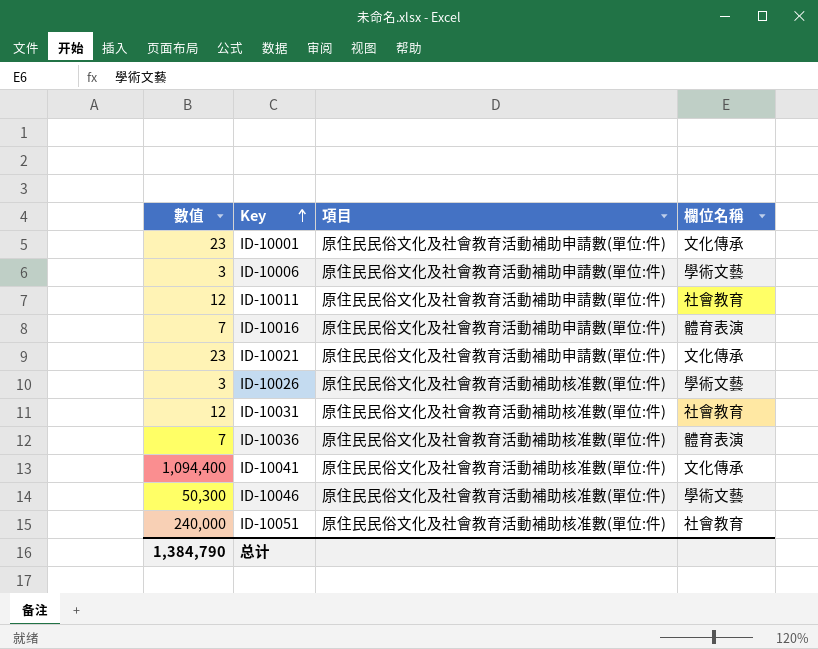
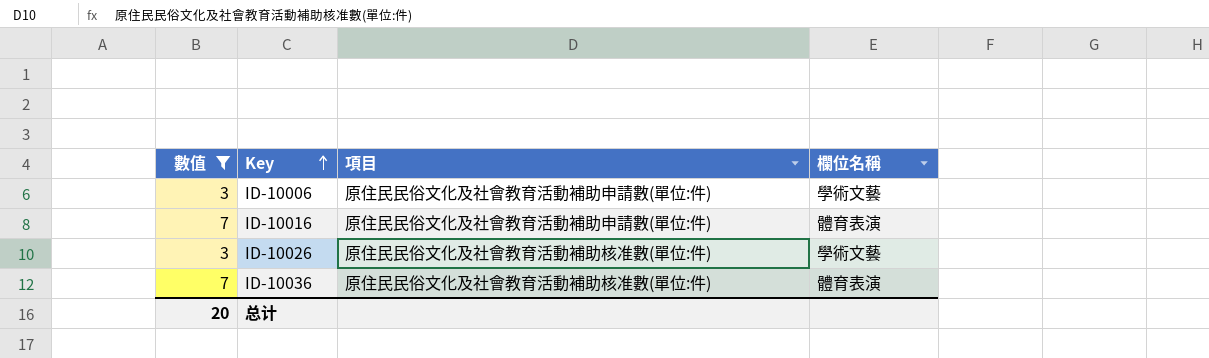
filter: none -> 數值 <= 7
总计 | 數值: 1,384,790 -> 20

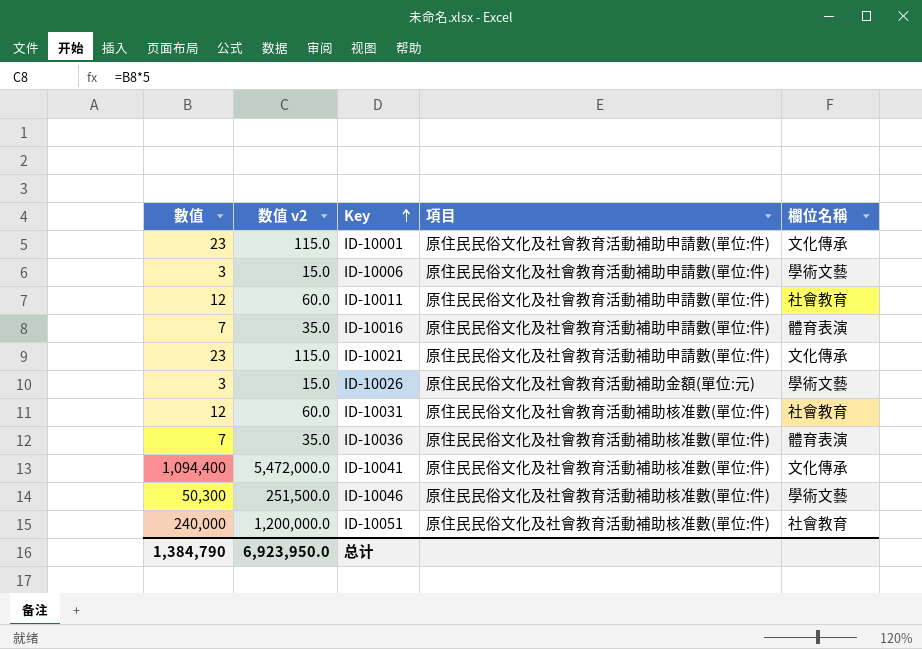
filter: 數值 <= 7 -> none
column 数值 v2 | formula: none -> [數值] * 5
ID-10026 | 項目: 原住民民俗文化及社會教育活動補助核准數(單位:件) -> 原住民民俗文化及社會教育活動補助金額(單位:元)
总计 | 數值: 20 -> 1,384,790

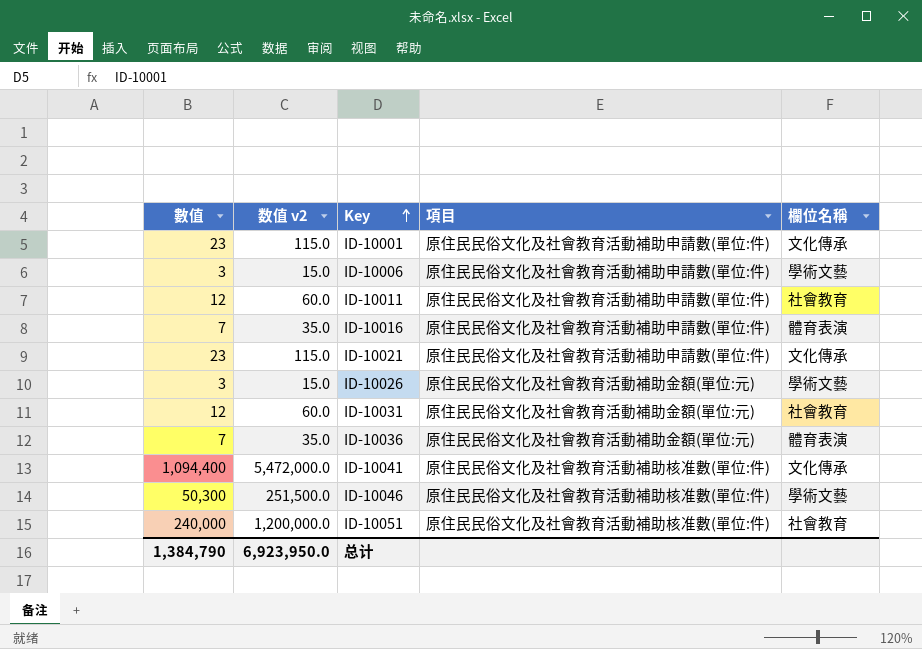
ID-10031 | 項目: 原住民民俗文化及社會教育活動補助核准數(單位:件) -> 原住民民俗文化及社會教育活動補助金額(單位:元)
ID-10036 | 項目: 原住民民俗文化及社會教育活動補助核准數(單位:件) -> 原住民民俗文化及社會教育活動補助金額(單位:元)

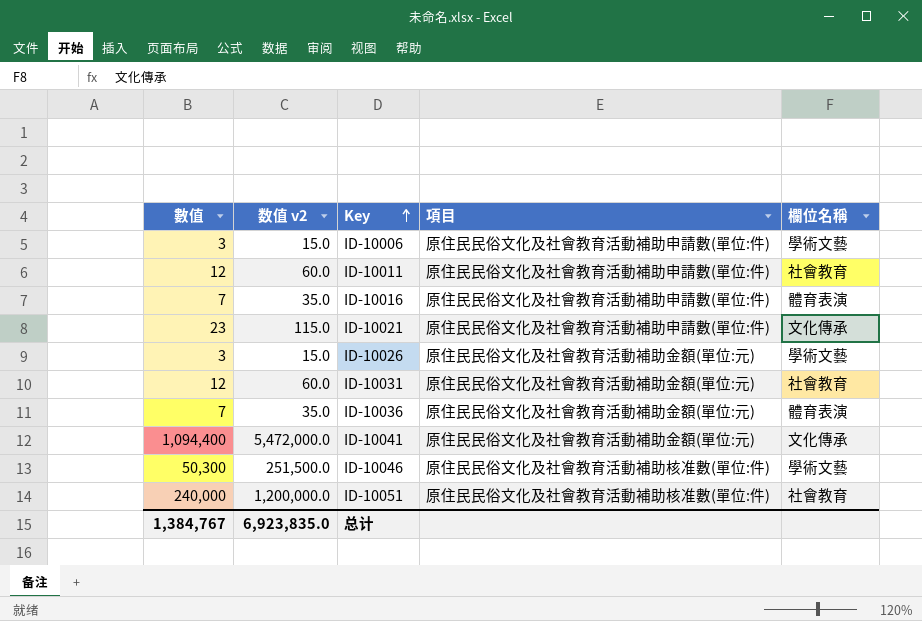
row ID-10001: 23 | 115.0 | 原住民民俗文化及社會教育活動補助申請數(單位:件) | 文化傳承 -> none
ID-10041 | 項目: 原住民民俗文化及社會教育活動補助核准數(單位:件) -> 原住民民俗文化及社會教育活動補助金額(單位:元)
总计 | 數值: 1,384,790 -> 1,384,767
总计 | 数值 v2: 6,923,950.0 -> 6,923,835.0

